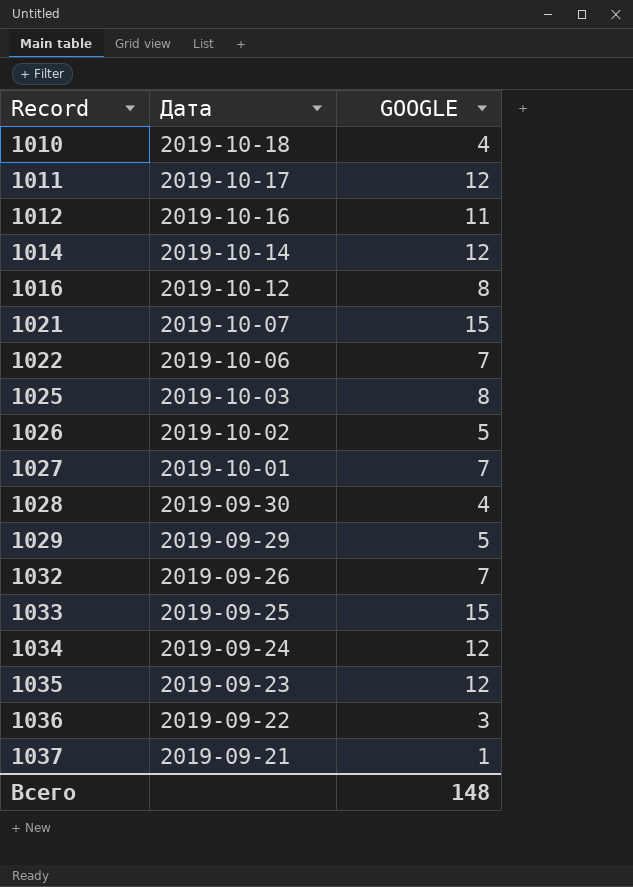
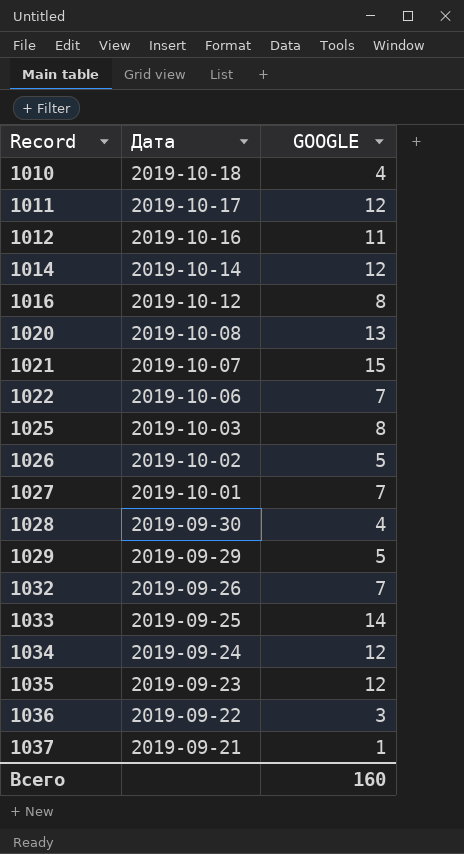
row 1020: none -> 2019-10-08 | 13
1033 | GOOGLE: 15 -> 14
Всего | GOOGLE: 148 -> 160

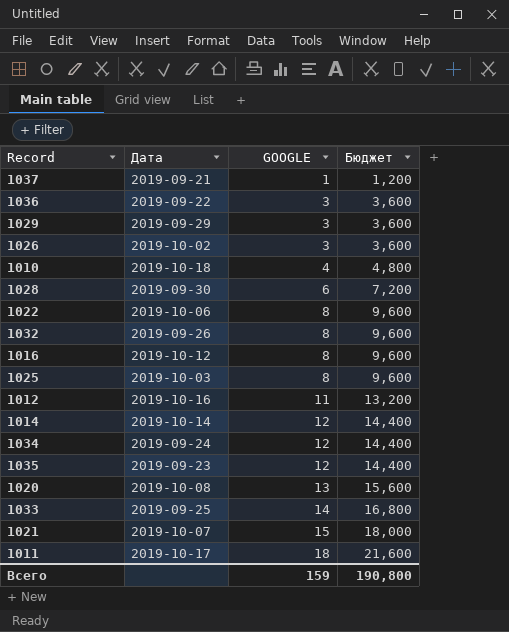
row order: Record ascending -> GOOGLE ascending
column Бюджет | formula: none -> [GOOGLE] * 1,2
row 1027: 2019-10-01 | 7 -> none
1029 | GOOGLE: 5 -> 3
1026 | GOOGLE: 5 -> 3
1028 | GOOGLE: 4 -> 6
1022 | GOOGLE: 7 -> 8
1032 | GOOGLE: 7 -> 8
1011 | GOOGLE: 12 -> 18
Всего | GOOGLE: 160 -> 159

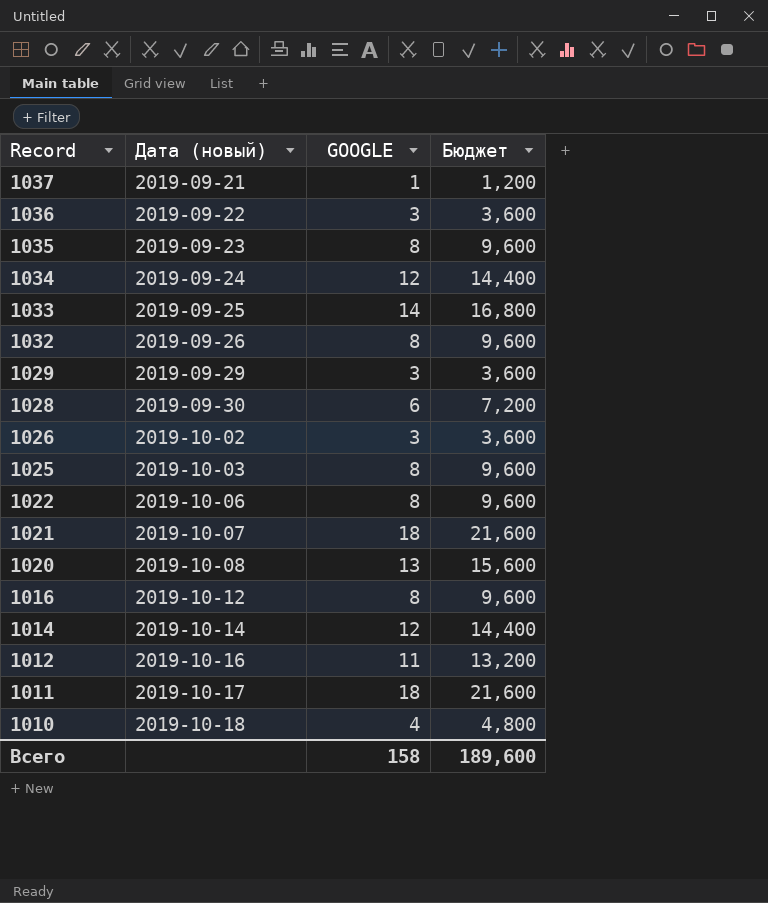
row order: GOOGLE ascending -> Record descending
column name: Дата -> Дата (новый)
1035 | GOOGLE: 12 -> 8
1035 | Бюджет: 14,400 -> 9,600
1021 | GOOGLE: 15 -> 18
1021 | Бюджет: 18,000 -> 21,600
Всего | GOOGLE: 159 -> 158
Всего | Бюджет: 190,800 -> 189,600

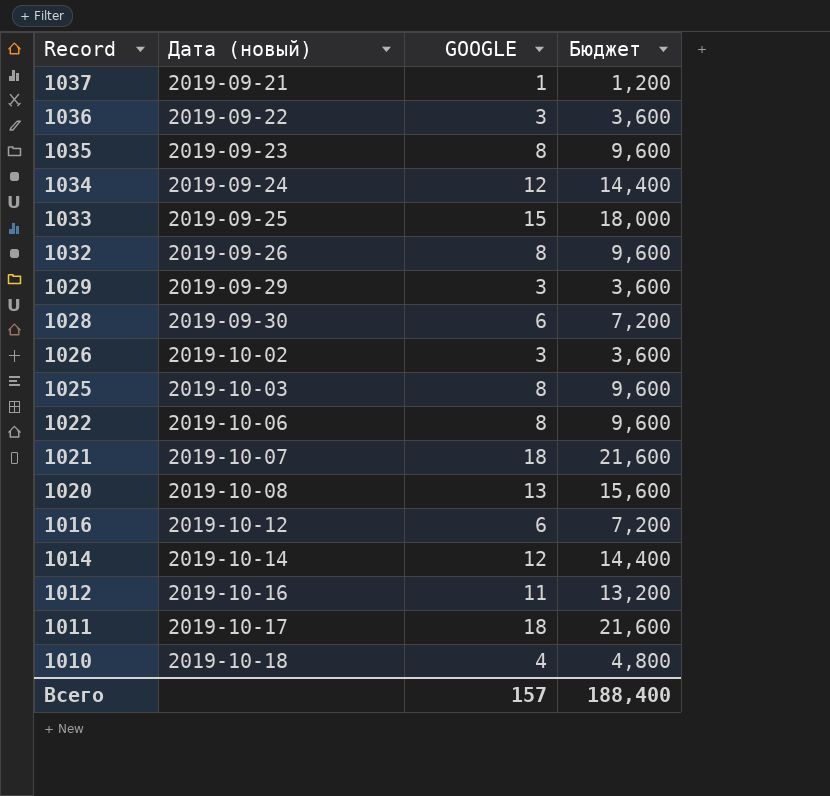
1033 | GOOGLE: 14 -> 15
1033 | Бюджет: 16,800 -> 18,000
1016 | GOOGLE: 8 -> 6
1016 | Бюджет: 9,600 -> 7,200
Всего | GOOGLE: 158 -> 157
Всего | Бюджет: 189,600 -> 188,400

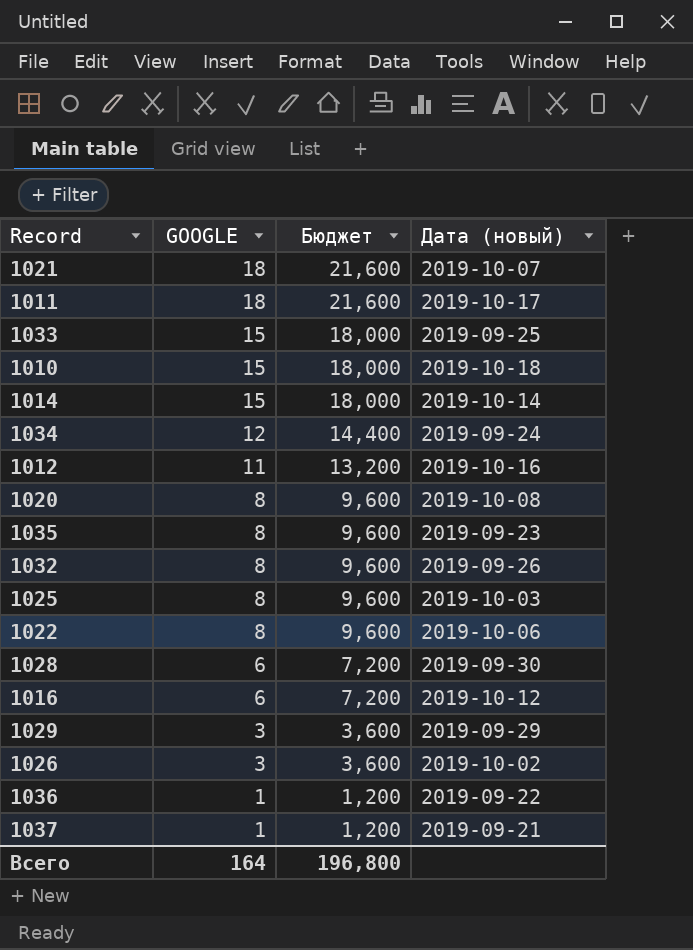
row order: Record descending -> GOOGLE descending
column Дата (новый) | position: 2 -> 4
1010 | GOOGLE: 4 -> 15
1010 | Бюджет: 4,800 -> 18,000
1014 | GOOGLE: 12 -> 15
1014 | Бюджет: 14,400 -> 18,000
1020 | GOOGLE: 13 -> 8
1020 | Бюджет: 15,600 -> 9,600
1036 | GOOGLE: 3 -> 1
1036 | Бюджет: 3,600 -> 1,200
Всего | GOOGLE: 157 -> 164
Всего | Бюджет: 188,400 -> 196,800

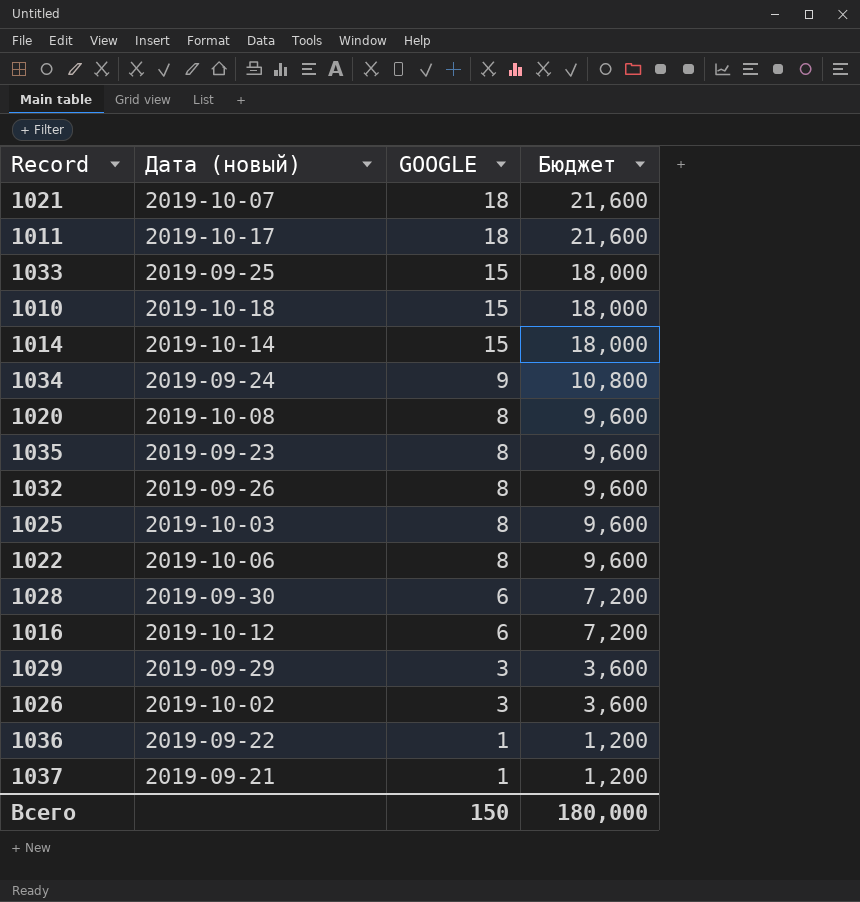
column Дата (новый) | position: 4 -> 2
row 1012: 11 | 13,200 | 2019-10-16 -> none
1034 | GOOGLE: 12 -> 9
1034 | Бюджет: 14,400 -> 10,800
Всего | GOOGLE: 164 -> 150
Всего | Бюджет: 196,800 -> 180,000

